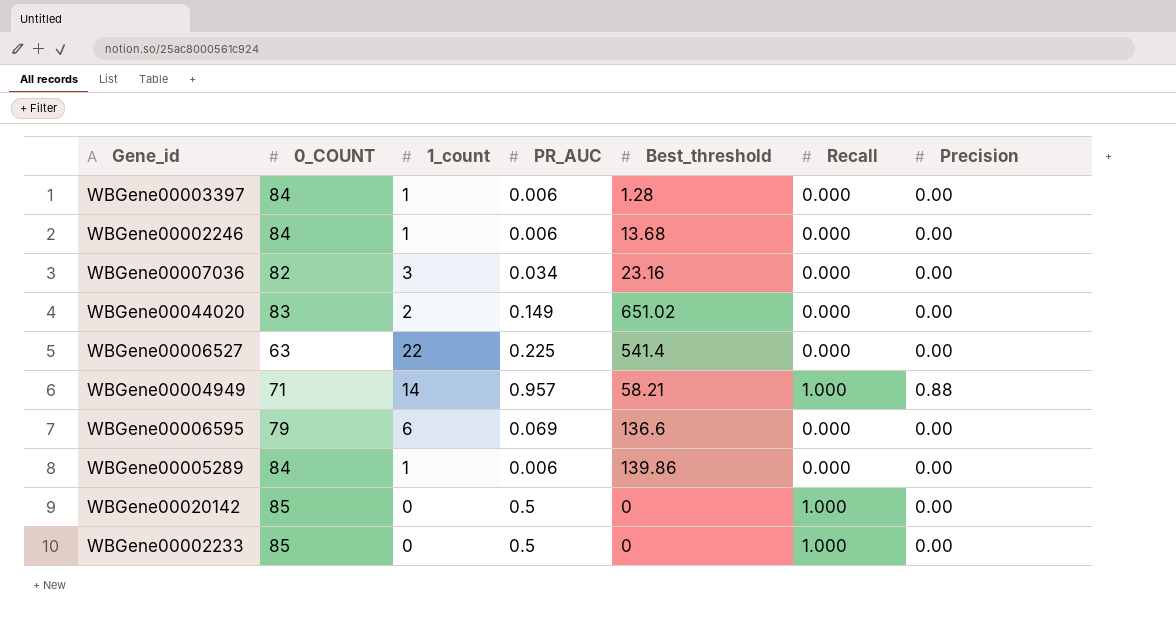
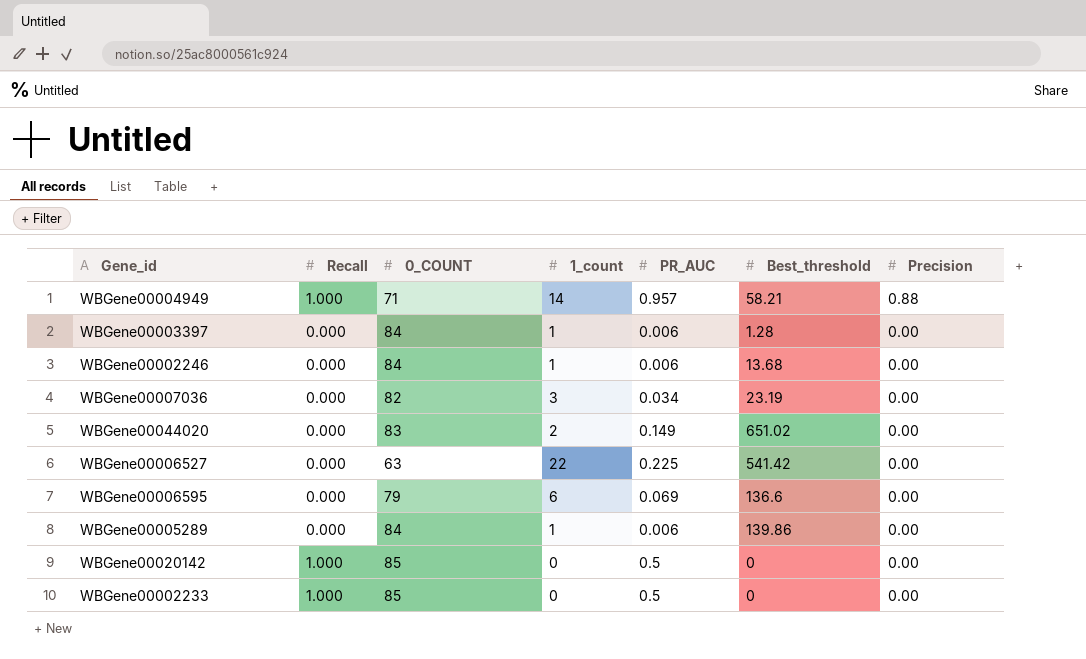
row order: none -> Precision descending
column Recall | position: 6 -> 2
WBGene00007036 | Best_threshold: 23.16 -> 23.19
WBGene00006527 | Best_threshold: 541.4 -> 541.42

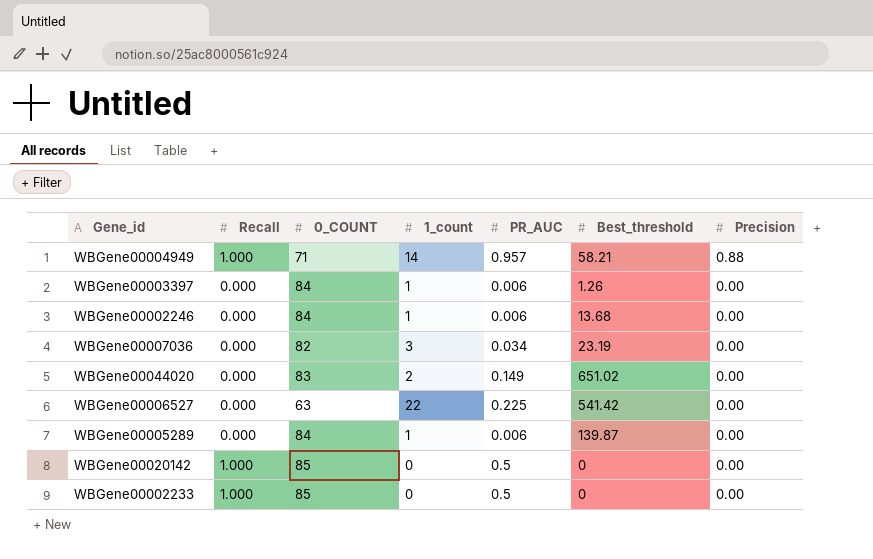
row WBGene00006595: 0.000 | 79 | 6 | 0.069 | 136.6 | 0.00 -> none
WBGene00003397 | Best_threshold: 1.28 -> 1.26
WBGene00005289 | Best_threshold: 139.86 -> 139.87

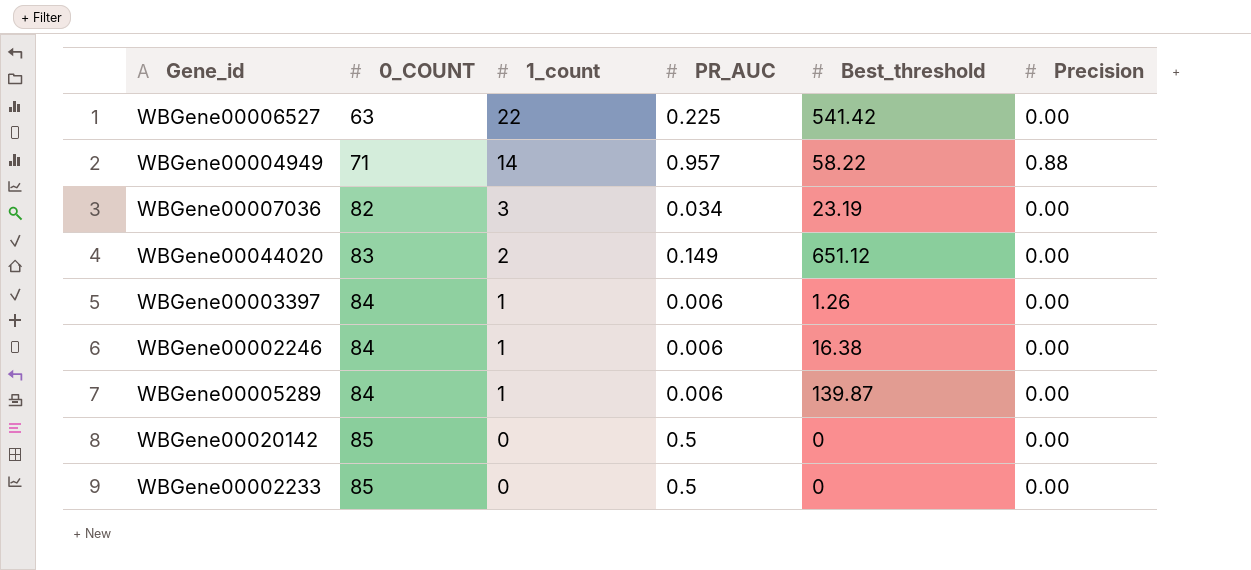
row order: Precision descending -> 0_COUNT ascending
column Recall | position: 2 -> none
WBGene00004949 | Best_threshold: 58.21 -> 58.22
WBGene00044020 | Best_threshold: 651.02 -> 651.12
WBGene00002246 | Best_threshold: 13.68 -> 16.38

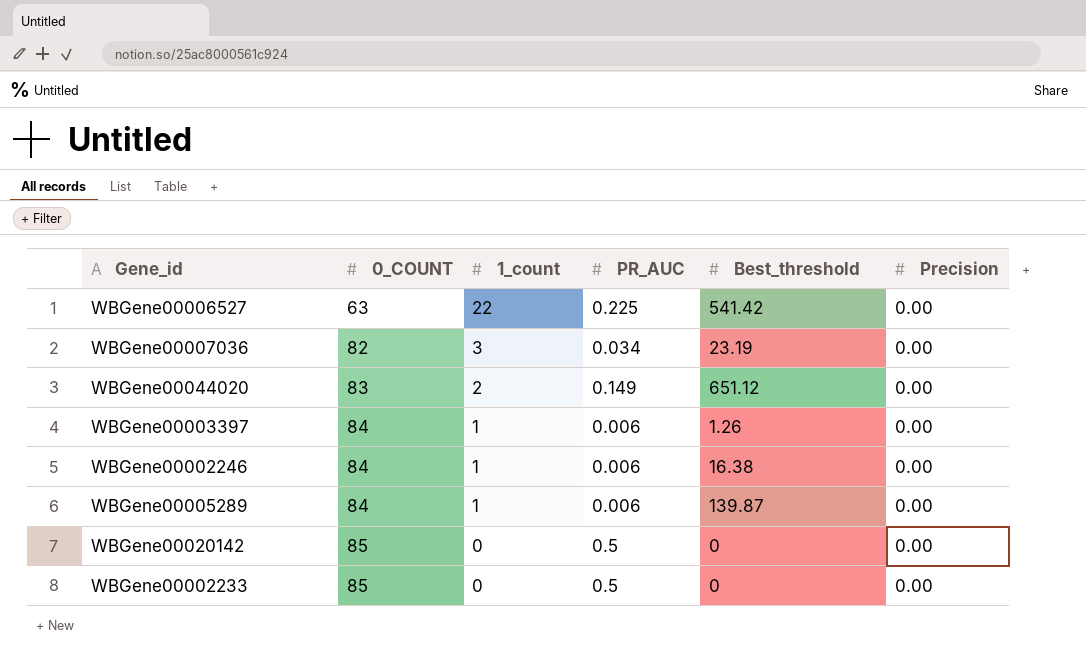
row WBGene00004949: 71 | 14 | 0.957 | 58.22 | 0.88 -> none

